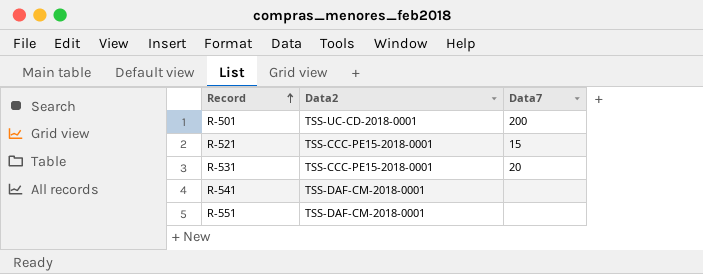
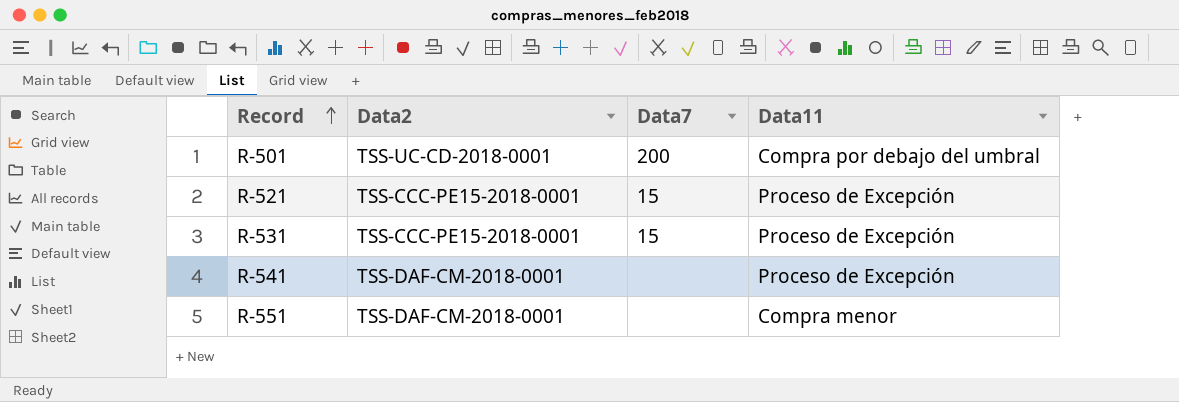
column Data11 | position: none -> 4
R-531 | Data7: 20 -> 15

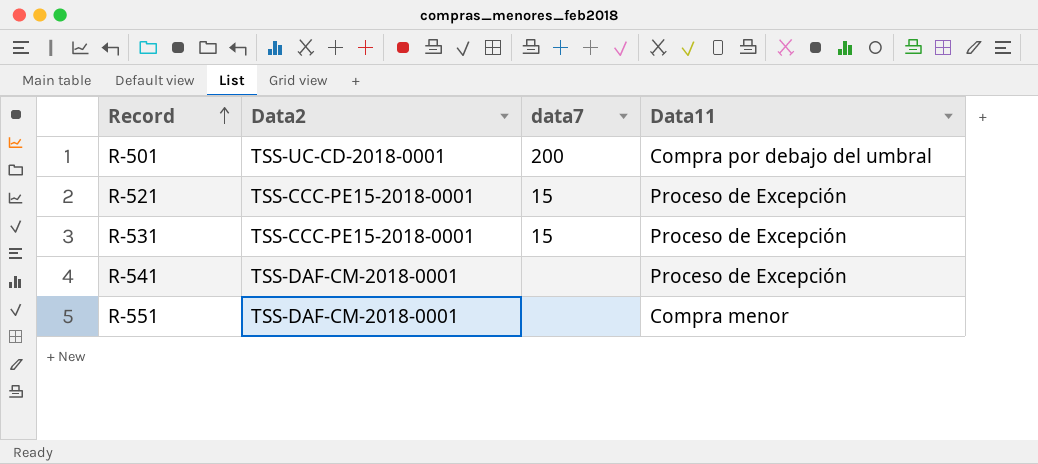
column name: Data7 -> data7

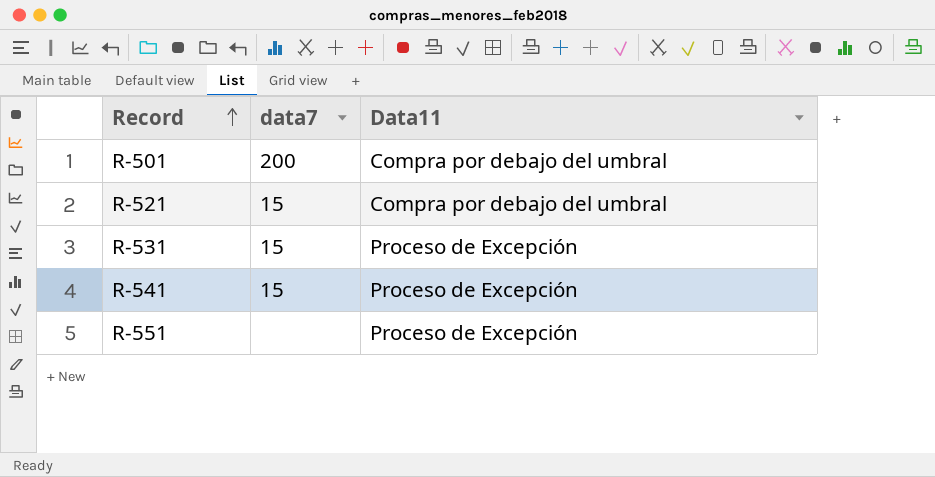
column Data2 | position: 2 -> none
R-521 | Data11: Proceso de Excepción -> Compra por debajo del umbral
R-541 | data7: none -> 15
R-551 | Data11: Compra menor -> Proceso de Excepción

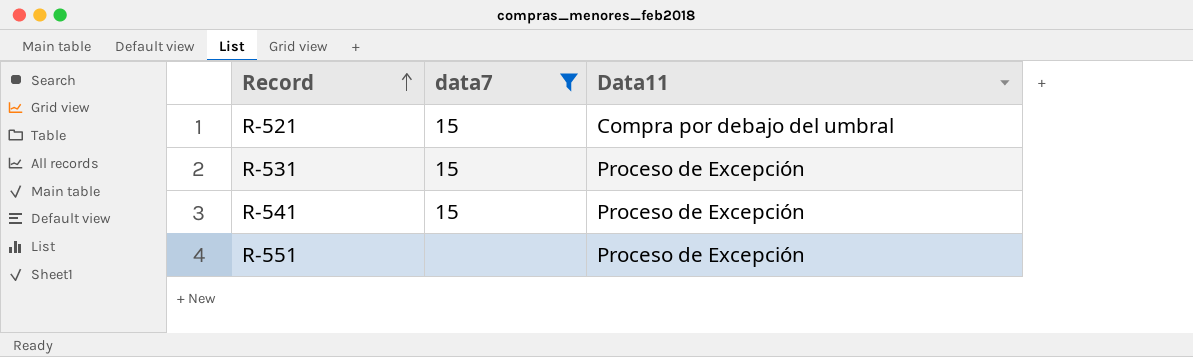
filter: none -> data7 != 200

